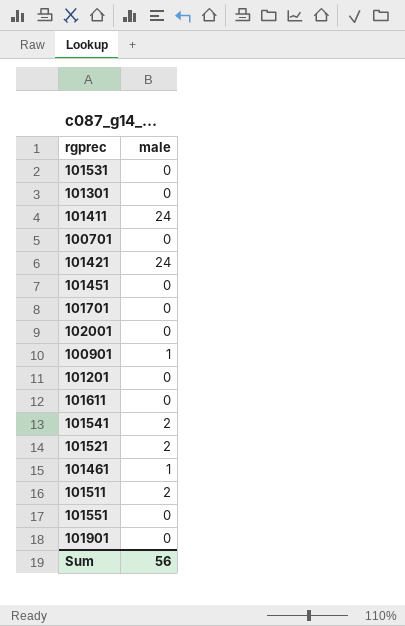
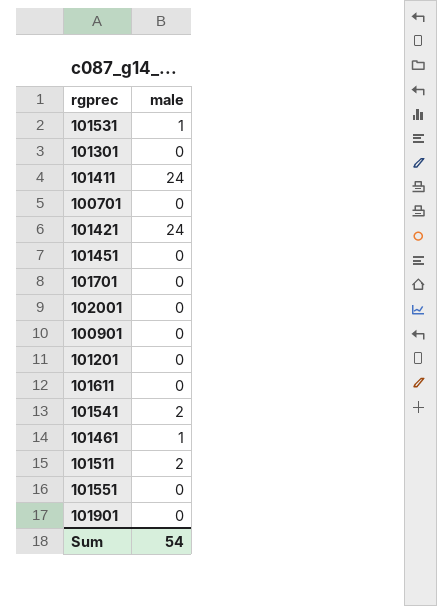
row 101521: 2 -> none
101531 | male: 0 -> 1
100901 | male: 1 -> 0
Sum | male: 56 -> 54

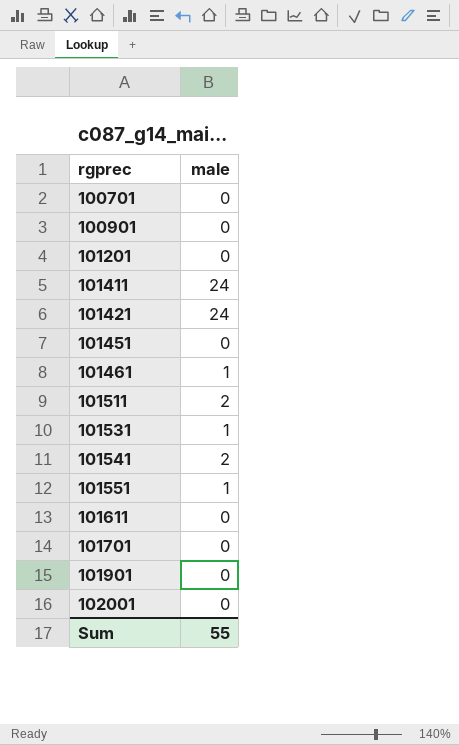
row order: none -> rgprec ascending
row 101301: 0 -> none
101551 | male: 0 -> 1
Sum | male: 54 -> 55

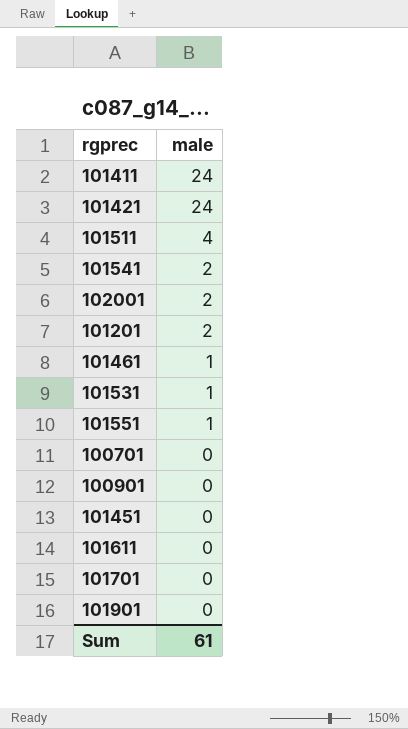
row order: rgprec ascending -> male descending
101511 | male: 2 -> 4
102001 | male: 0 -> 2
101201 | male: 0 -> 2
Sum | male: 55 -> 61

